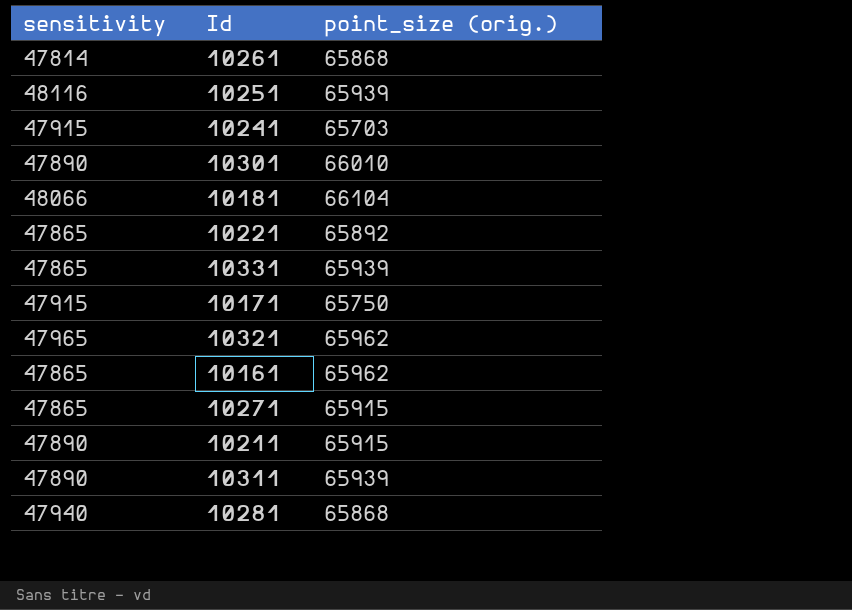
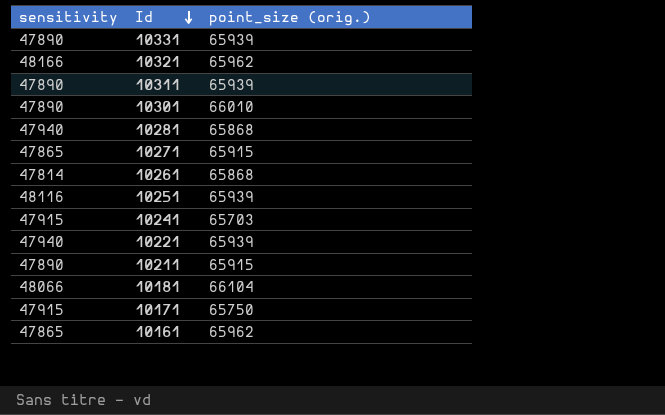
row order: none -> Id descending
10331 | sensitivity: 47865 -> 47890
10321 | sensitivity: 47965 -> 48166
10221 | sensitivity: 47865 -> 47940
10221 | point_size (orig.): 65892 -> 65939

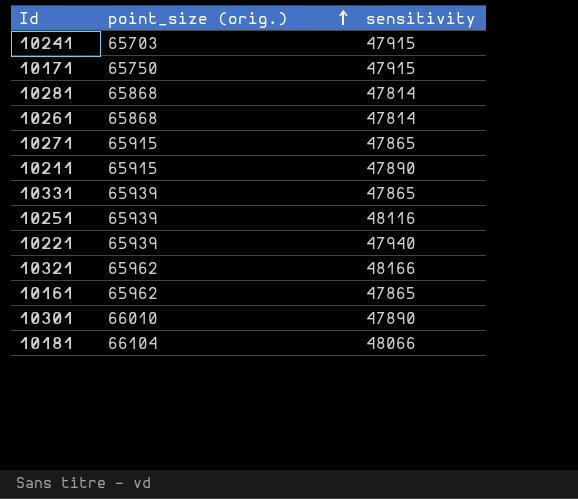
row order: Id descending -> point_size (orig.) ascending
column sensitivity | position: 1 -> 3
row 10311: 47890 | 65939 -> none
10281 | sensitivity: 47940 -> 47814
10331 | sensitivity: 47890 -> 47865

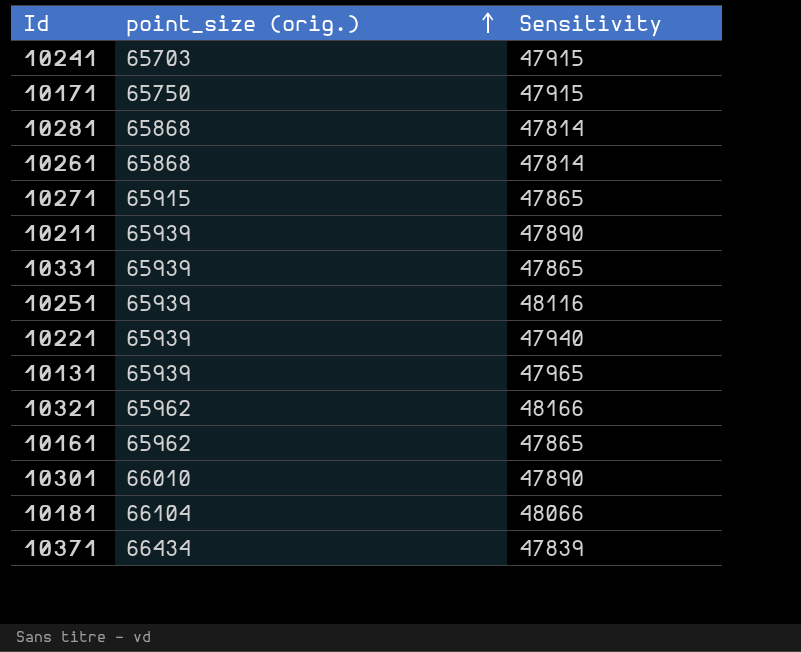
column name: sensitivity -> Sensitivity
10211 | point_size (orig.): 65915 -> 65939
row 10131: none -> 65939 | 47965
row 10371: none -> 66434 | 47839

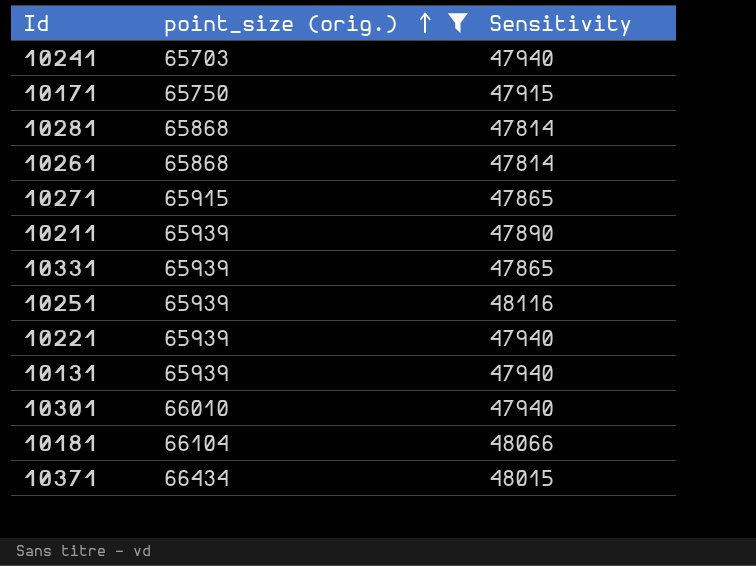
filter: none -> point_size (orig.) != 65962
10241 | Sensitivity: 47915 -> 47940
10131 | Sensitivity: 47965 -> 47940
10301 | Sensitivity: 47890 -> 47940
10371 | Sensitivity: 47839 -> 48015

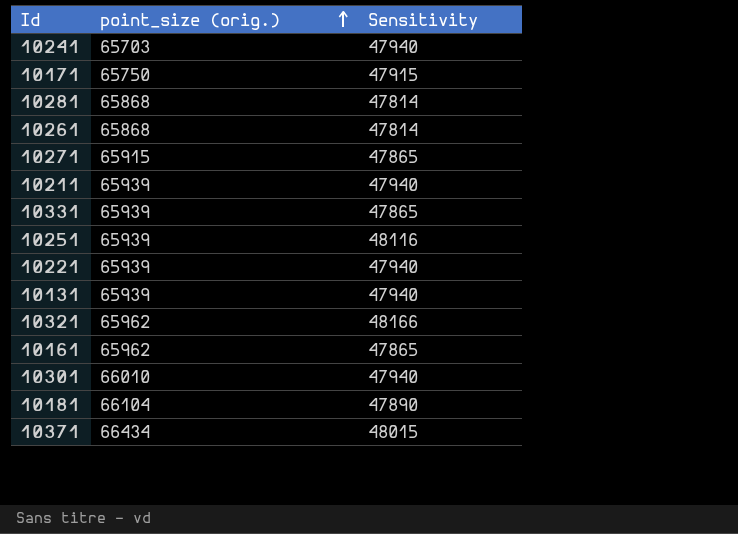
filter: point_size (orig.) != 65962 -> none
10211 | Sensitivity: 47890 -> 47940
10181 | Sensitivity: 48066 -> 47890

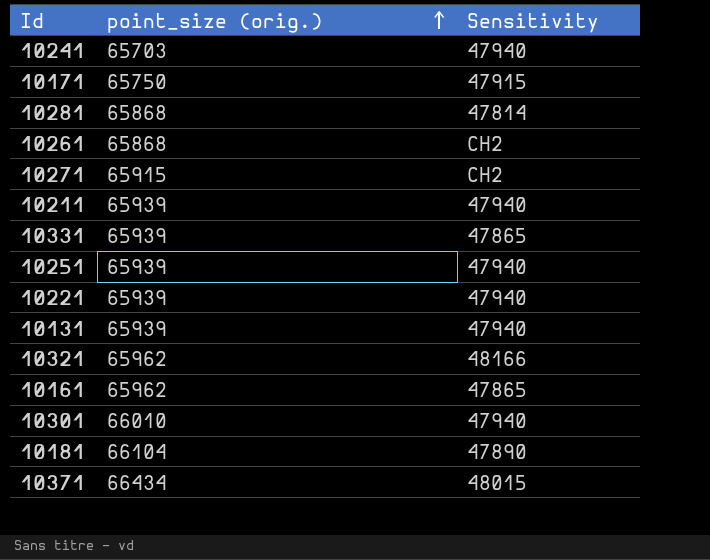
10261 | Sensitivity: 47814 -> CH2
10271 | Sensitivity: 47865 -> CH2
10251 | Sensitivity: 48116 -> 47940

